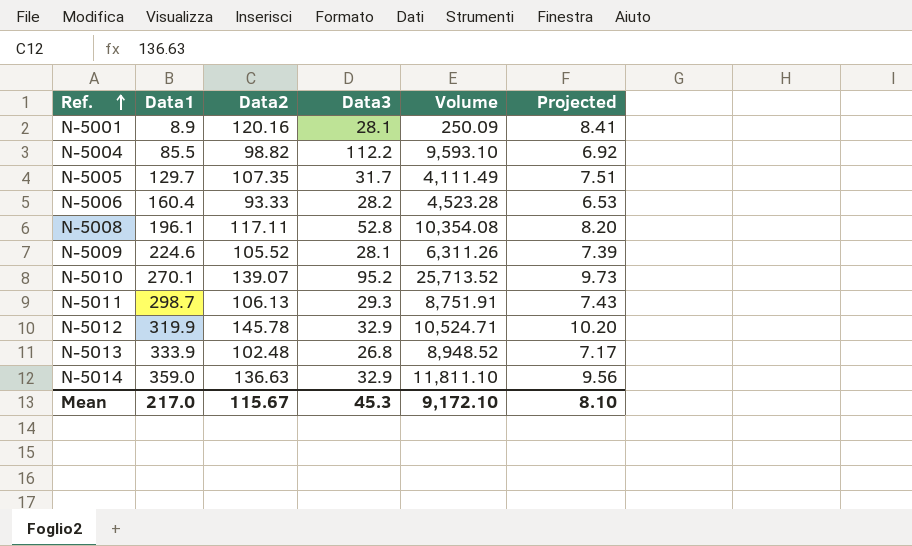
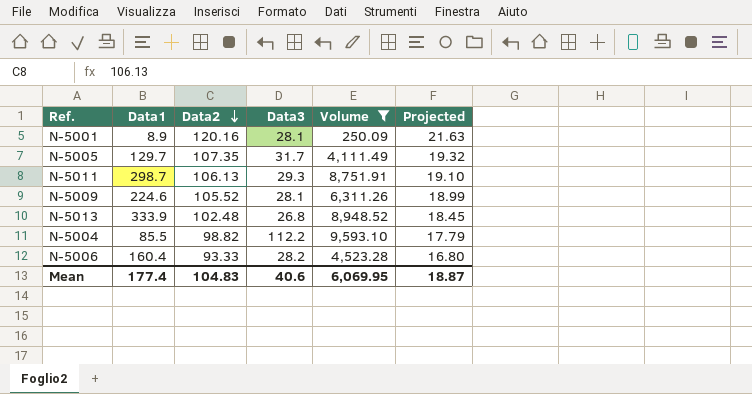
filter: none -> Volume <= 9,593.10
row order: Ref. ascending -> Data2 descending
column Projected | formula: [Data2] * 0.07 -> [Data2] * 0.18
Mean | Data1: 217.0 -> 177.4
Mean | Data2: 115.67 -> 104.83
Mean | Data3: 45.3 -> 40.6
Mean | Volume: 9,172.10 -> 6,069.95
Mean | Projected: 8.10 -> 18.87

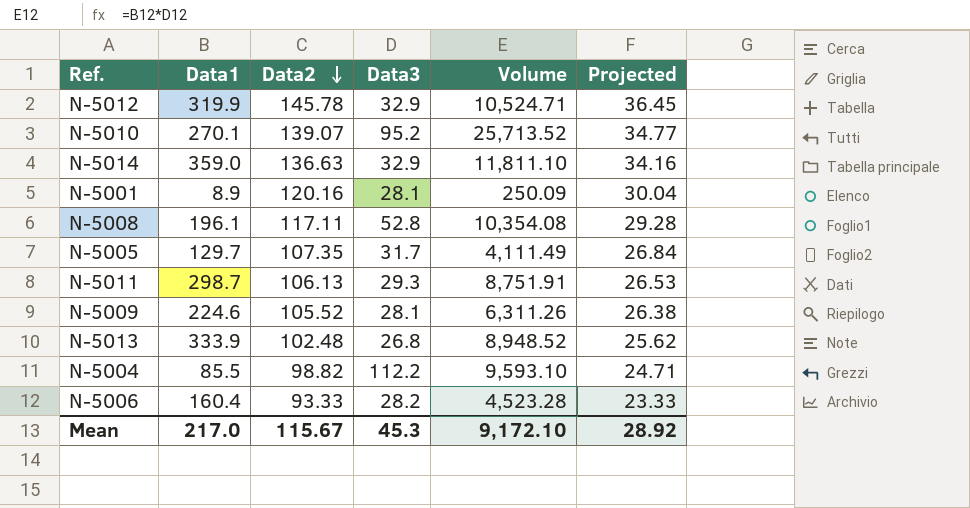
filter: Volume <= 9,593.10 -> none
column Projected | formula: [Data2] * 0.18 -> [Data2] * 0.25
Mean | Data1: 177.4 -> 217.0
Mean | Data2: 104.83 -> 115.67
Mean | Data3: 40.6 -> 45.3
Mean | Volume: 6,069.95 -> 9,172.10
Mean | Projected: 18.87 -> 28.92

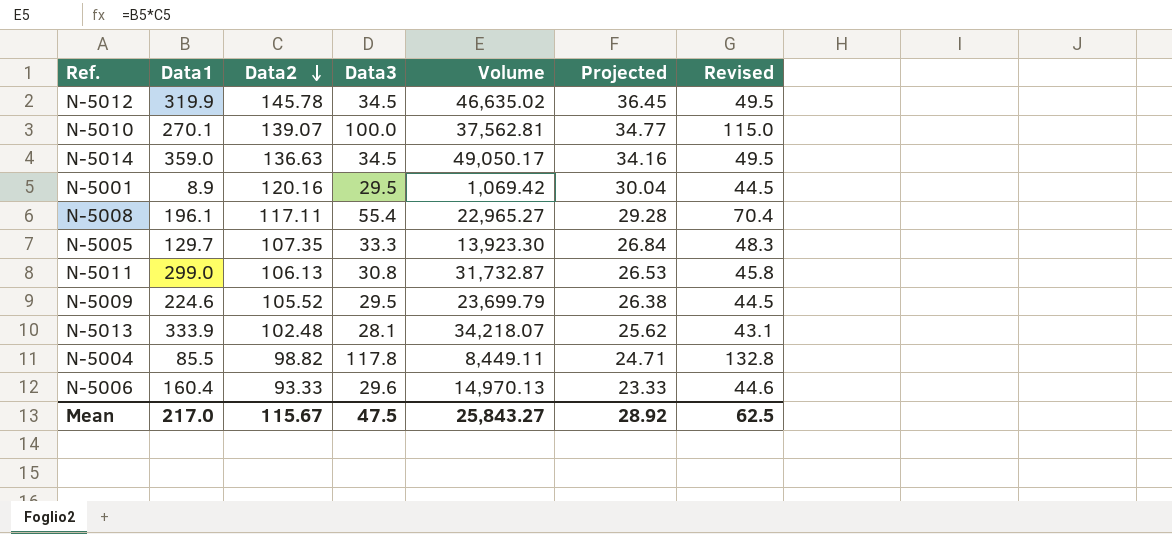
column Volume | formula: [Data1] * [Data3] -> [Data1] * [Data2]
column Revised | formula: none -> [Data3] + 15
N-5012 | Data3: 32.9 -> 34.5
N-5010 | Data3: 95.2 -> 100.0
N-5014 | Data3: 32.9 -> 34.5
N-5001 | Data3: 28.1 -> 29.5
N-5008 | Data3: 52.8 -> 55.4
N-5005 | Data3: 31.7 -> 33.3
N-5011 | Data1: 298.7 -> 299.0
N-5011 | Data3: 29.3 -> 30.8
N-5009 | Data3: 28.1 -> 29.5
N-5013 | Data3: 26.8 -> 28.1
N-5004 | Data3: 112.2 -> 117.8
N-5006 | Data3: 28.2 -> 29.6
Mean | Data3: 45.3 -> 47.5
Mean | Volume: 9,172.10 -> 25,843.27

